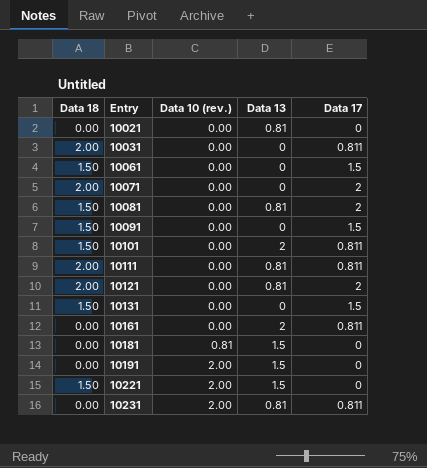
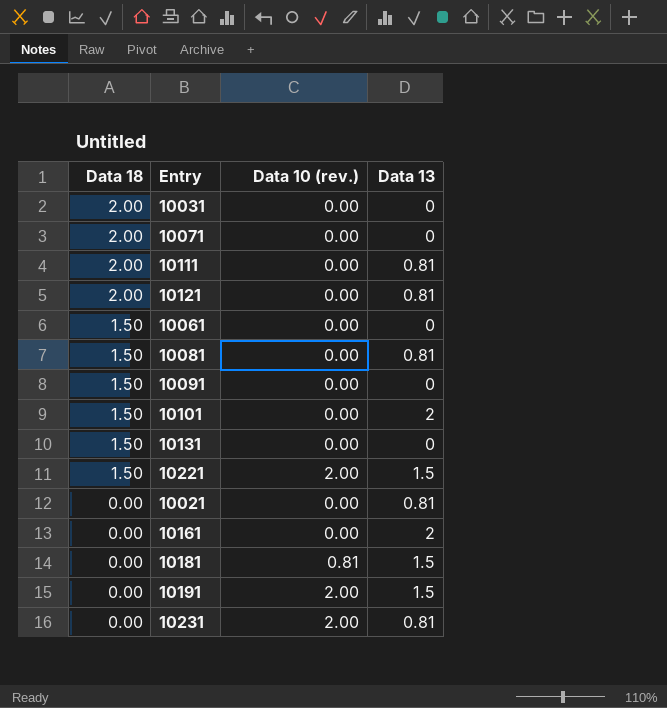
row order: Entry ascending -> Data 18 descending
column Data 17 | position: 5 -> none

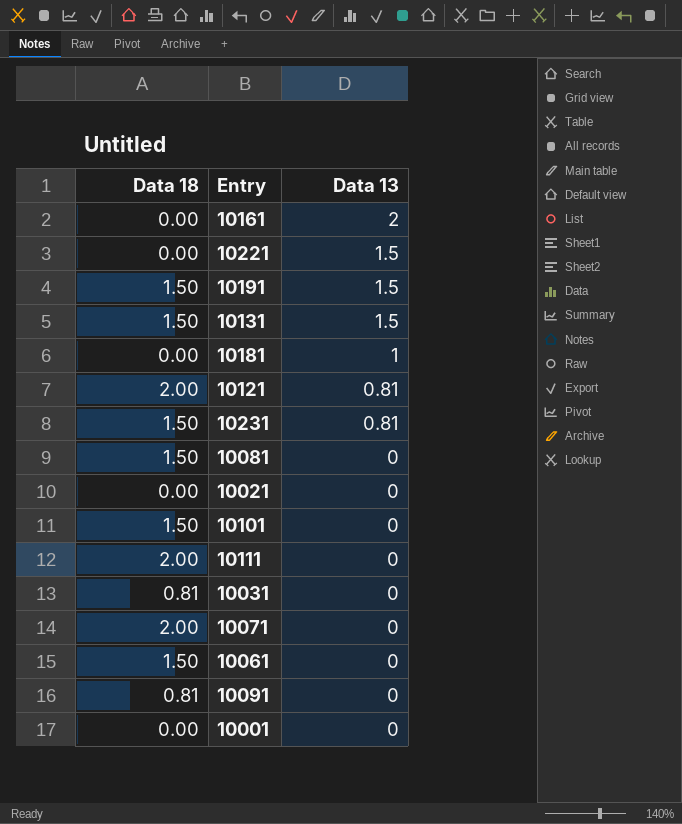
row order: Data 18 descending -> Data 13 descending
column Data 10 (rev.) | position: 3 -> none
10221 | Data 18: 1.50 -> 0.00
10191 | Data 18: 0.00 -> 1.50
10131 | Data 13: 0 -> 1.5
10181 | Data 13: 1.5 -> 1
10231 | Data 18: 0.00 -> 1.50
10081 | Data 13: 0.81 -> 0
10021 | Data 13: 0.81 -> 0
10101 | Data 13: 2 -> 0
10111 | Data 13: 0.81 -> 0
10031 | Data 18: 2.00 -> 0.81
10091 | Data 18: 1.50 -> 0.81
row 10001: none -> 0.00 | 0

